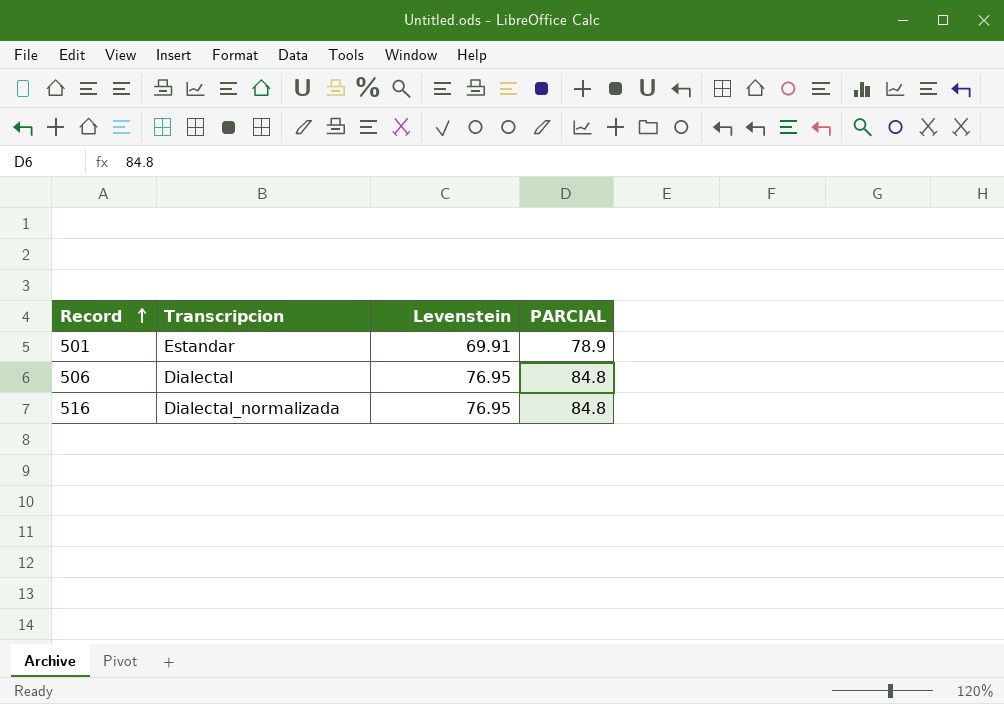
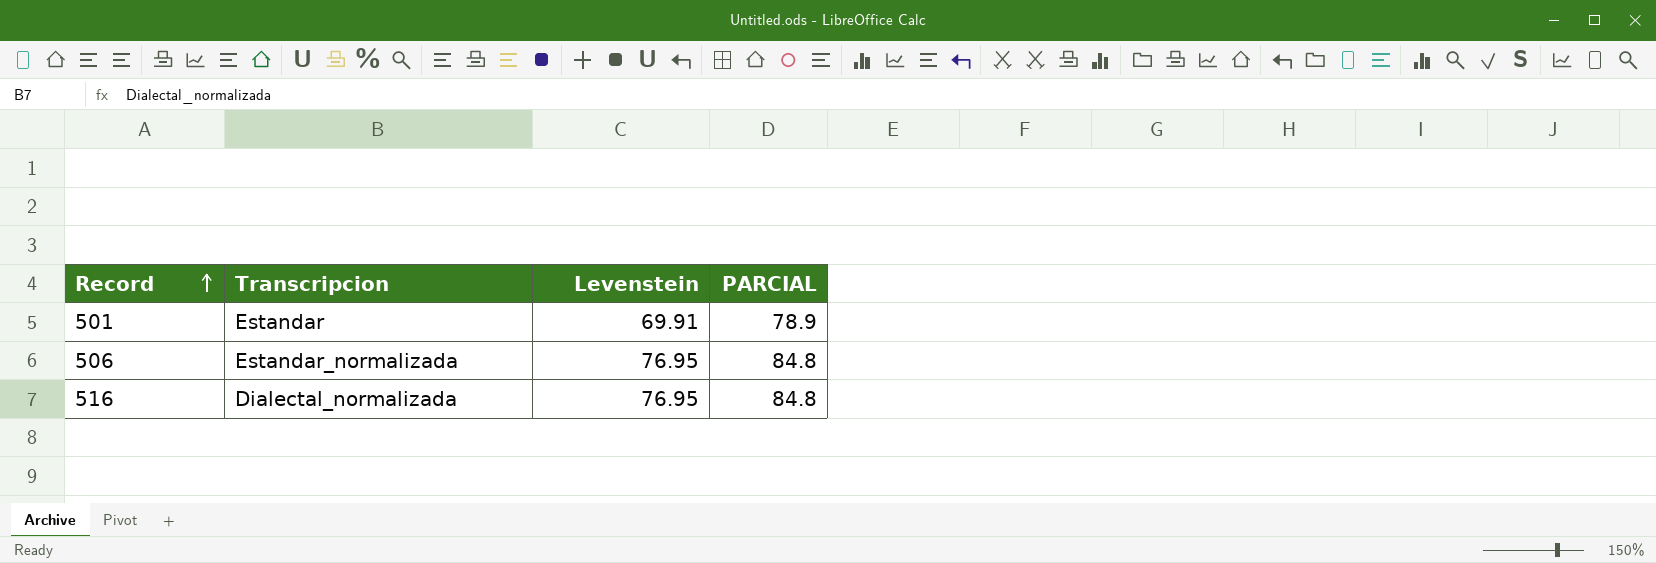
506 | Transcripcion: Dialectal -> Estandar_normalizada

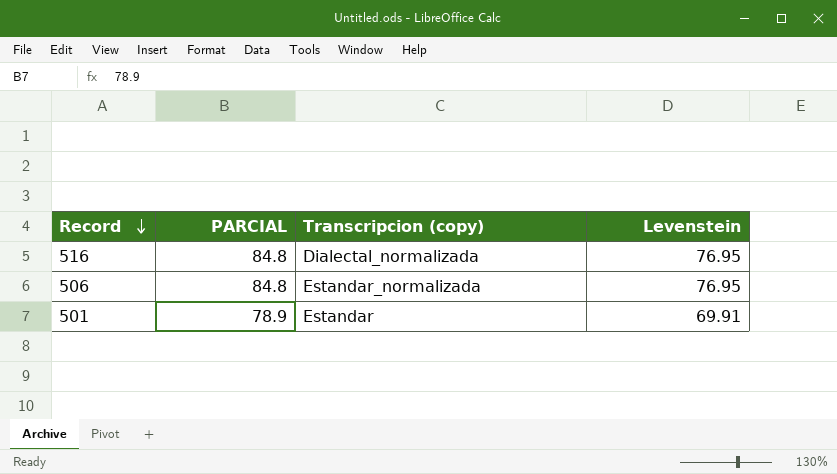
row order: Record ascending -> Record descending
column PARCIAL | position: 4 -> 2
column name: Transcripcion -> Transcripcion (copy)

